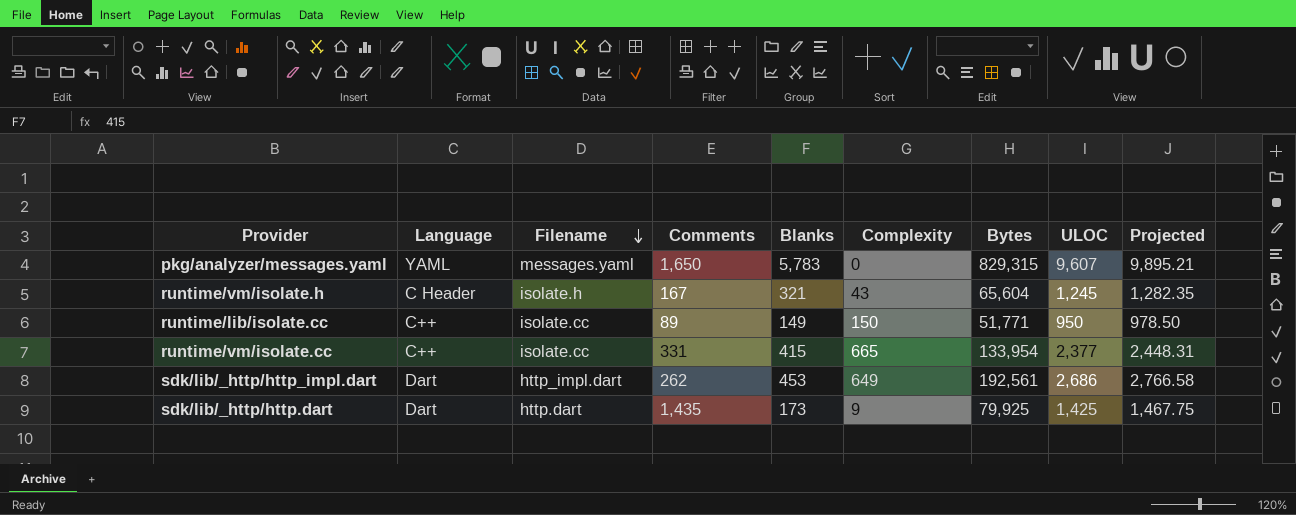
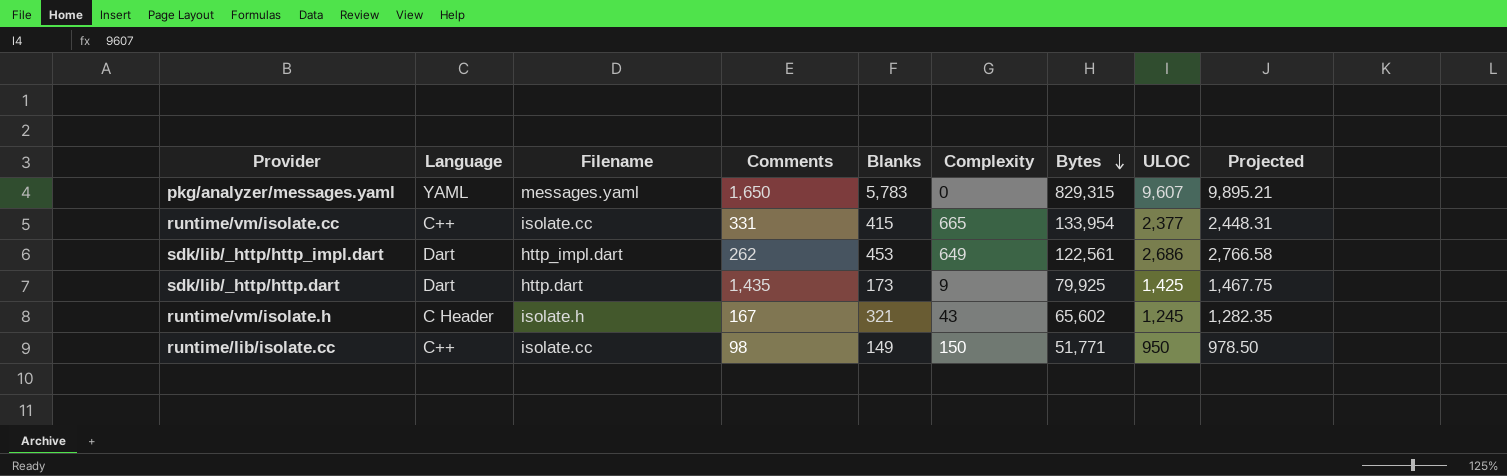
row order: Filename descending -> Bytes descending
sdk/lib/_http/http_impl.dart | Bytes: 192,561 -> 122,561
runtime/vm/isolate.h | Bytes: 65,604 -> 65,602
runtime/lib/isolate.cc | Comments: 89 -> 98

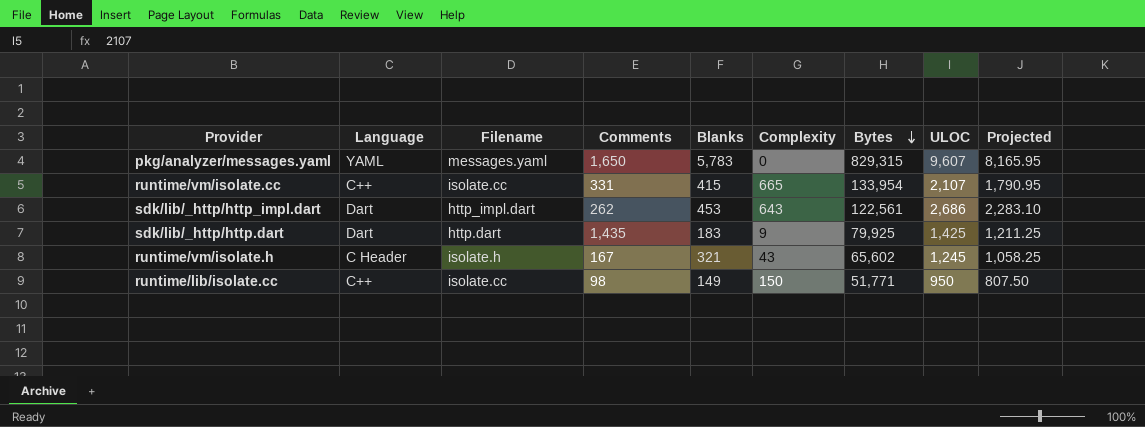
column Projected | formula: [ULOC] * 1.03 -> [ULOC] * 0.85
runtime/vm/isolate.cc | ULOC: 2,377 -> 2,107
sdk/lib/_http/http_impl.dart | Complexity: 649 -> 643
sdk/lib/_http/http.dart | Blanks: 173 -> 183

